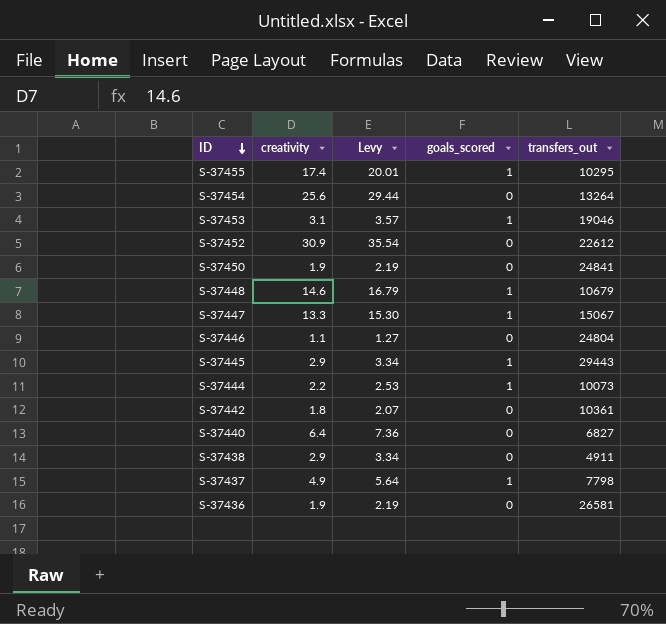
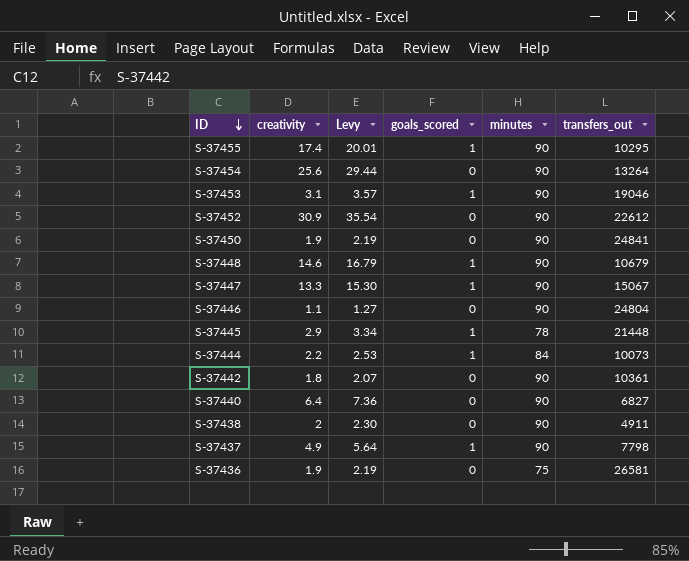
column minutes | position: none -> 5
S-37445 | transfers_out: 29443 -> 21448
S-37438 | creativity: 2.9 -> 2
S-37438 | Levy: 3.34 -> 2.30

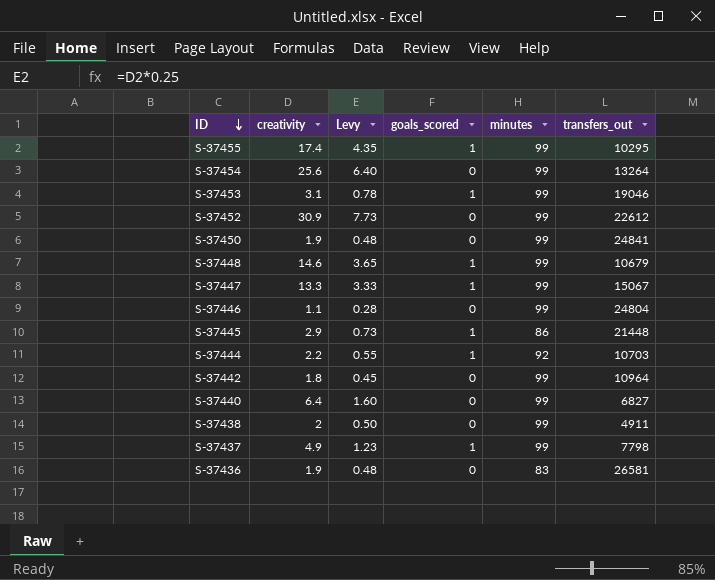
column Levy | formula: [creativity] * 1.15 -> [creativity] * 0.25
S-37455 | minutes: 90 -> 99
S-37454 | minutes: 90 -> 99
S-37453 | minutes: 90 -> 99
S-37452 | minutes: 90 -> 99
S-37450 | minutes: 90 -> 99
S-37448 | minutes: 90 -> 99
S-37447 | minutes: 90 -> 99
S-37446 | minutes: 90 -> 99
S-37445 | minutes: 78 -> 86
S-37444 | minutes: 84 -> 92
S-37444 | transfers_out: 10073 -> 10703
S-37442 | minutes: 90 -> 99
S-37442 | transfers_out: 10361 -> 10964
S-37440 | minutes: 90 -> 99
S-37438 | minutes: 90 -> 99
S-37437 | minutes: 90 -> 99
S-37436 | minutes: 75 -> 83

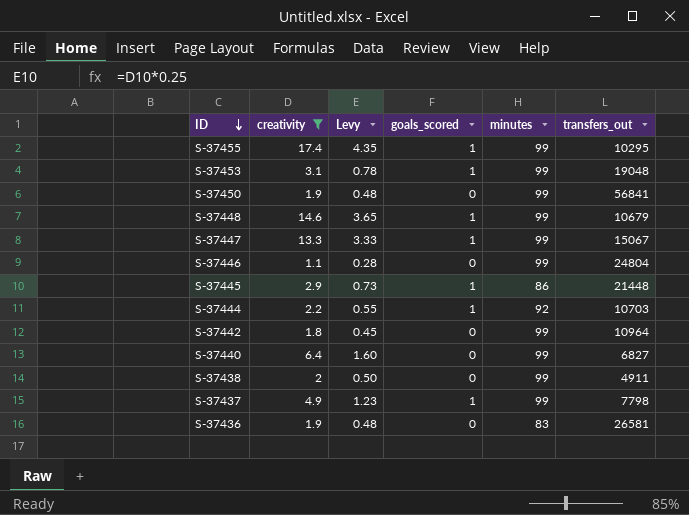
filter: none -> creativity <= 17.4
S-37453 | transfers_out: 19046 -> 19048
S-37450 | transfers_out: 24841 -> 56841

